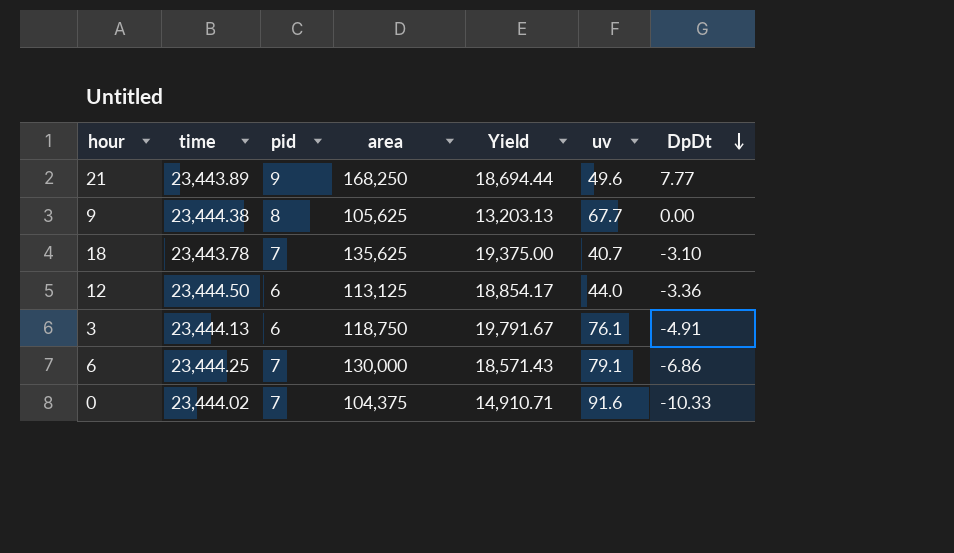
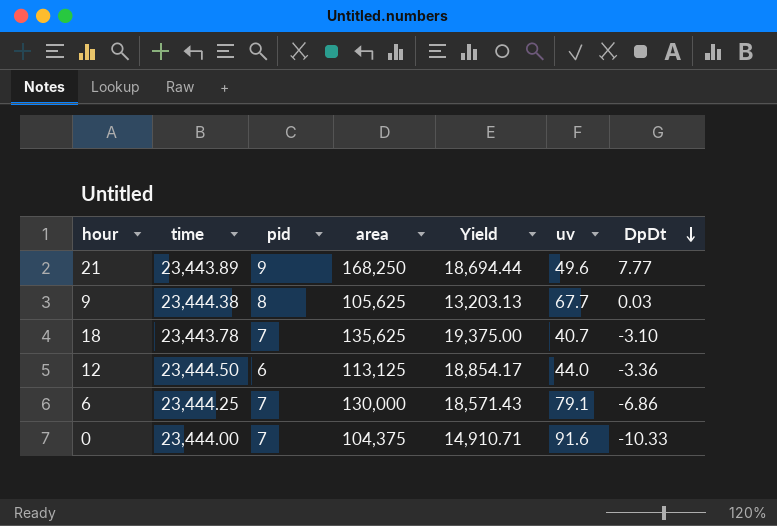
row 3: 23,444.13 | 6 | 118,750 | 19,791.67 | 76.1 | -4.91 -> none
9 | DpDt: 0.00 -> 0.03
0 | time: 23,444.02 -> 23,444.00

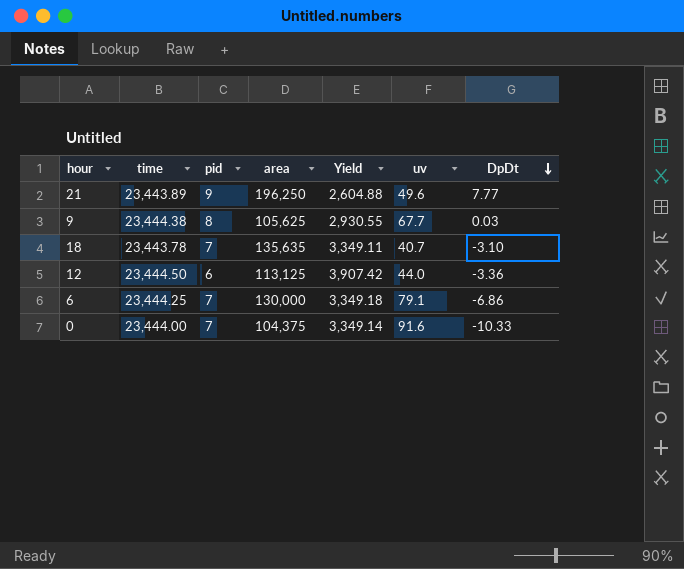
column Yield | formula: [area] / [pid] -> [time] / [pid]
21 | area: 168,250 -> 196,250
18 | area: 135,625 -> 135,635

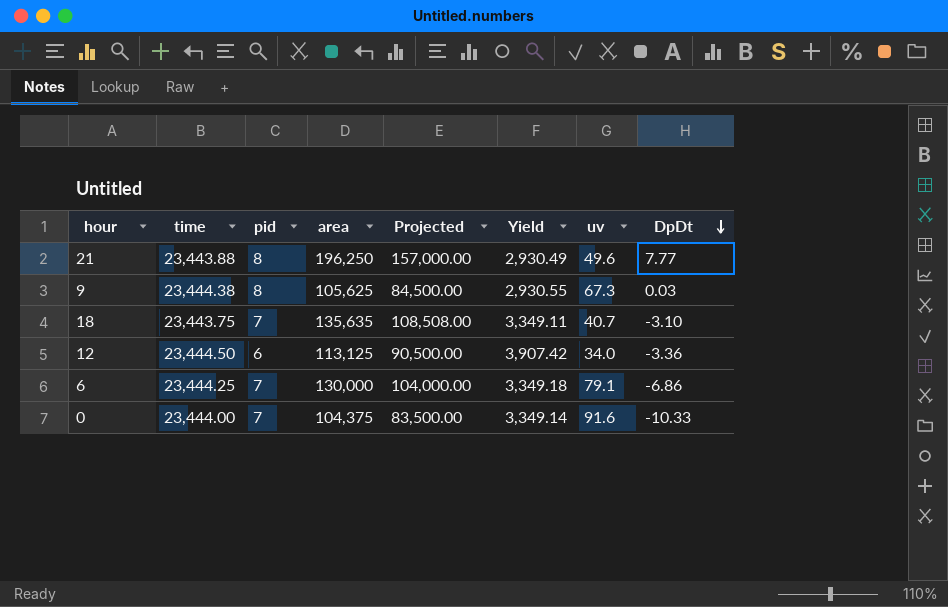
column Projected | formula: none -> [area] * 0.8
21 | time: 23,443.89 -> 23,443.88
21 | pid: 9 -> 8
21 | Yield: 2,604.88 -> 2,930.49
9 | uv: 67.7 -> 67.3
18 | time: 23,443.78 -> 23,443.75
12 | uv: 44.0 -> 34.0

